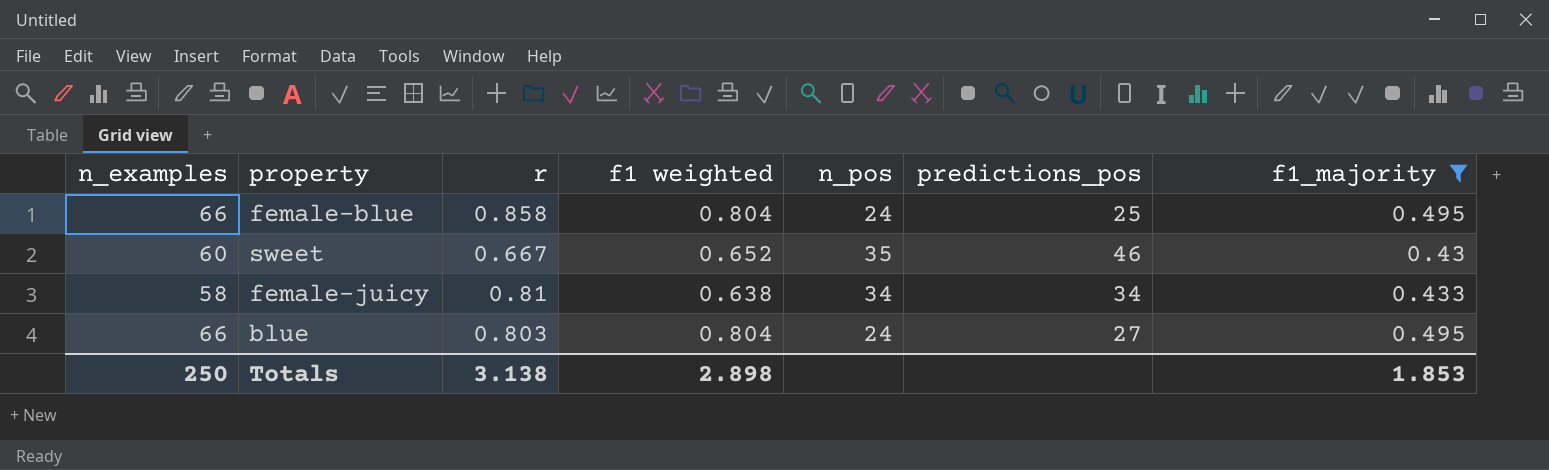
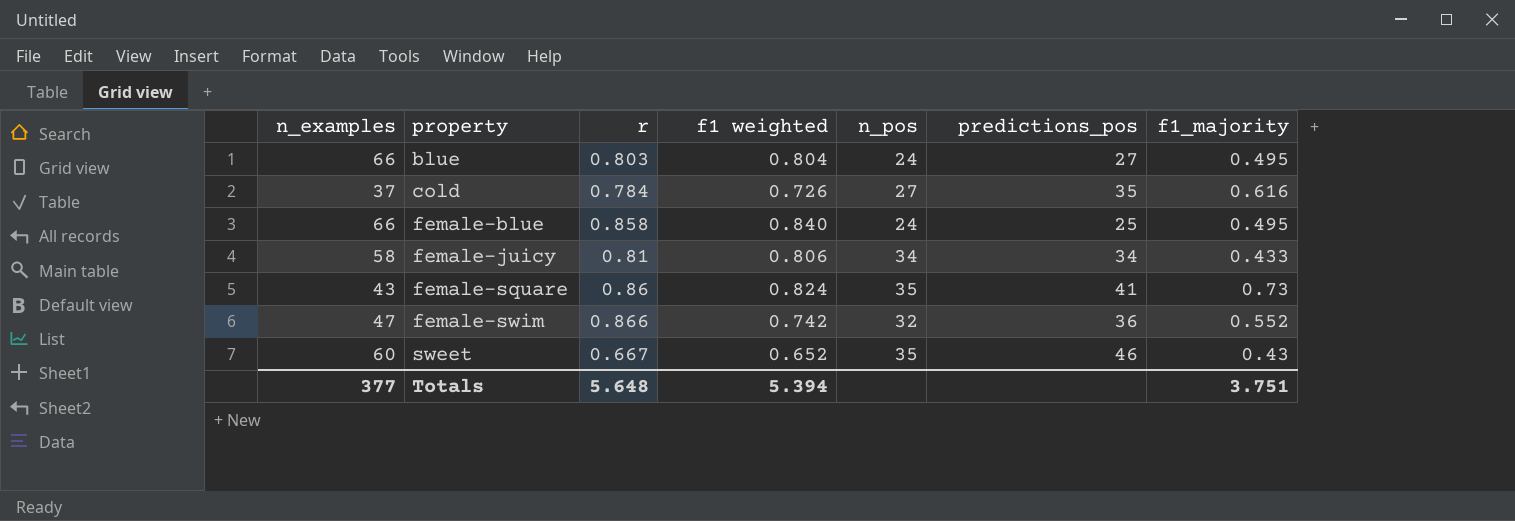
filter: f1_majority <= 0.495 -> none
row order: none -> property ascending
female-blue | f1 weighted: 0.804 -> 0.840
female-juicy | f1 weighted: 0.638 -> 0.806
Totals | n_examples: 250 -> 377
Totals | r: 3.138 -> 5.648
Totals | f1 weighted: 2.898 -> 5.394
Totals | f1_majority: 1.853 -> 3.751

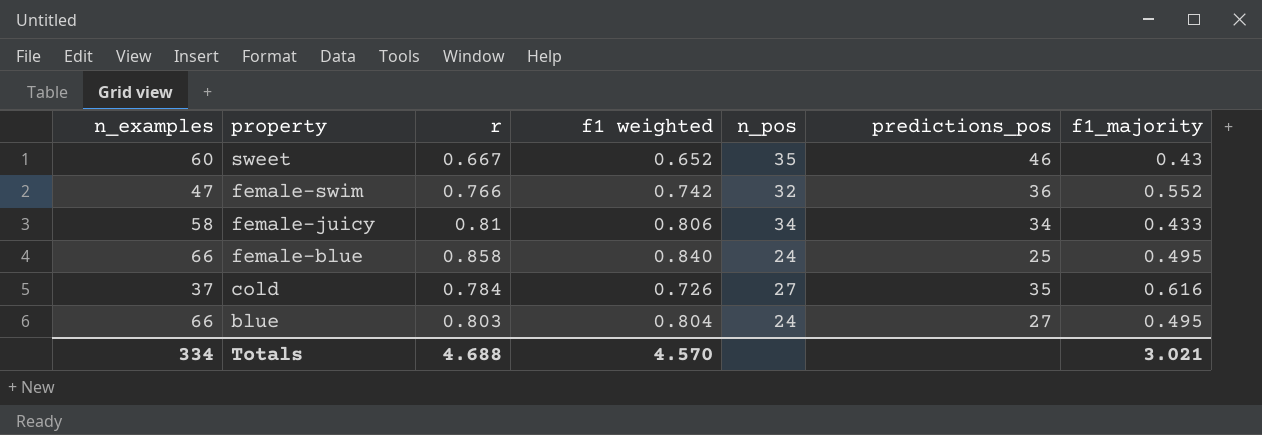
row order: property ascending -> property descending
row female-square: 43 | 0.86 | 0.824 | 35 | 41 | 0.73 -> none
female-swim | r: 0.866 -> 0.766
Totals | n_examples: 377 -> 334
Totals | r: 5.648 -> 4.688
Totals | f1 weighted: 5.394 -> 4.570
Totals | f1_majority: 3.751 -> 3.021

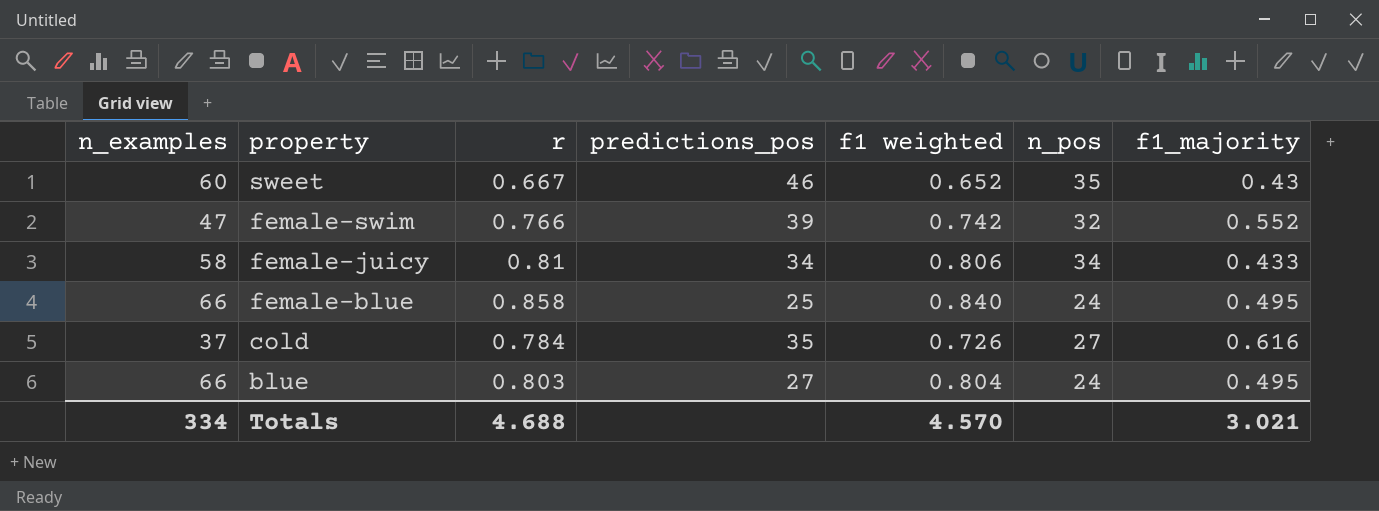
column predictions_pos | position: 6 -> 4
female-swim | predictions_pos: 36 -> 39

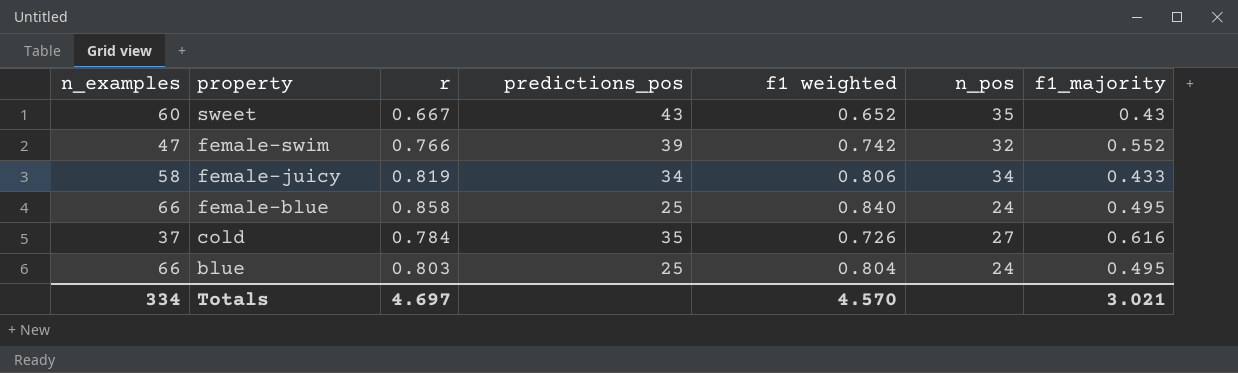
sweet | predictions_pos: 46 -> 43
female-juicy | r: 0.81 -> 0.819
blue | predictions_pos: 27 -> 25
Totals | r: 4.688 -> 4.697

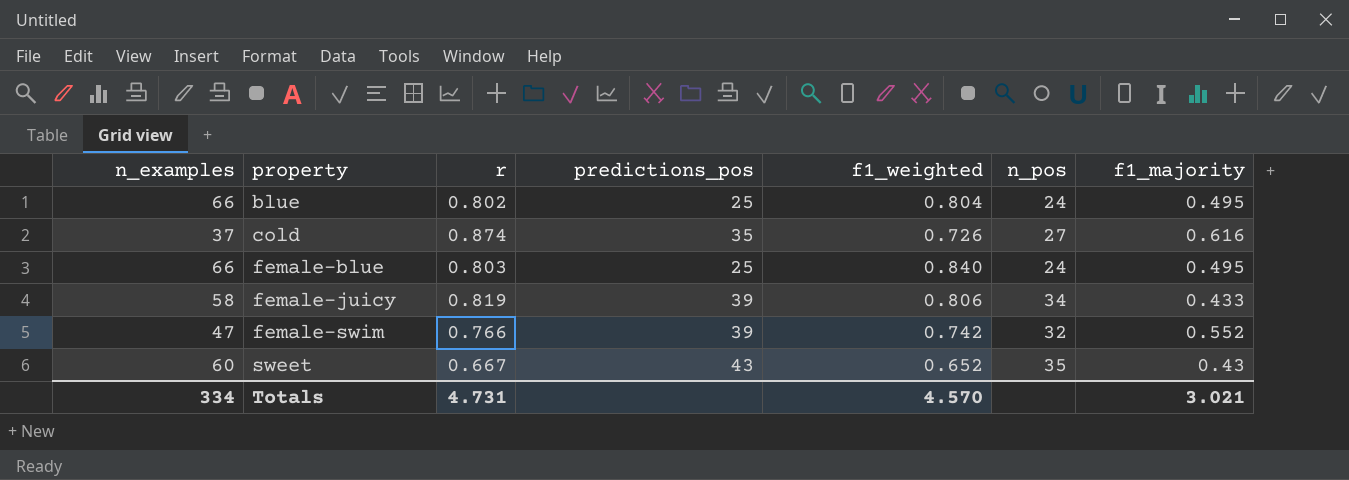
row order: property descending -> property ascending
column name: f1 weighted -> f1_weighted
blue | r: 0.803 -> 0.802
cold | r: 0.784 -> 0.874
female-blue | r: 0.858 -> 0.803
female-juicy | predictions_pos: 34 -> 39
Totals | r: 4.697 -> 4.731

